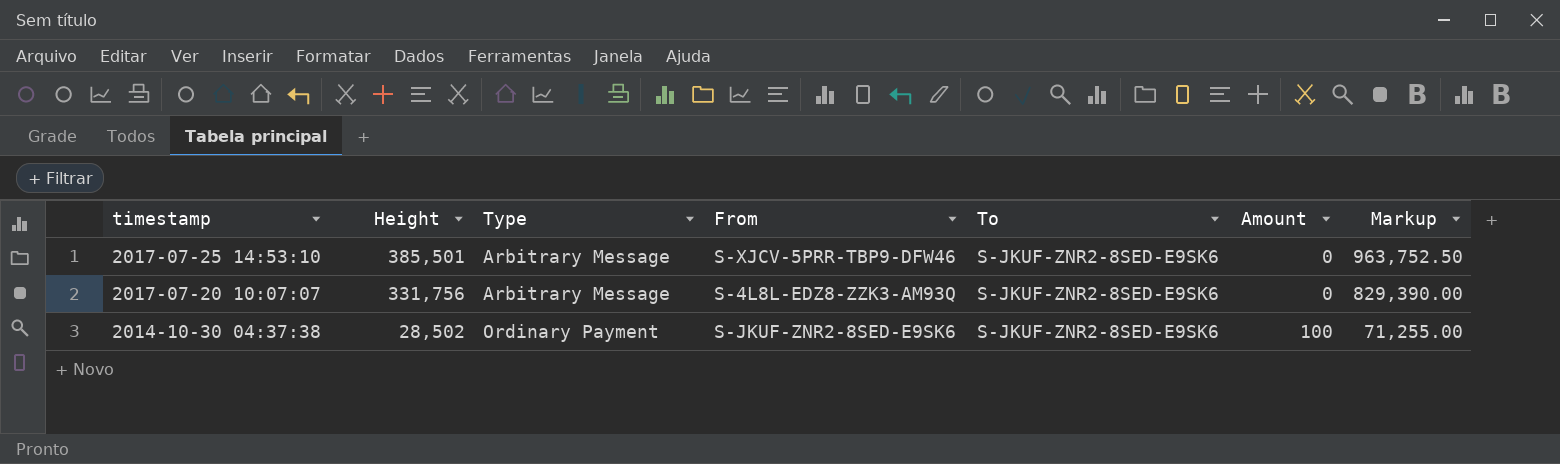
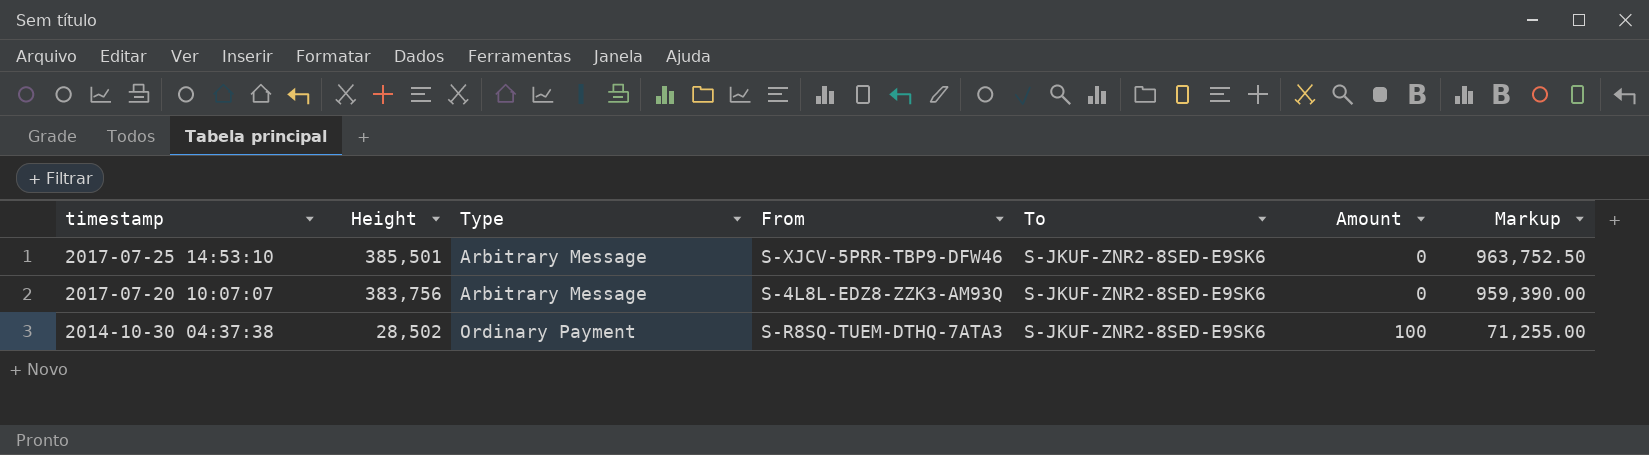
2017-07-20 10:07:07 | Height: 331,756 -> 383,756
2017-07-20 10:07:07 | Markup: 829,390.00 -> 959,390.00
2014-10-30 04:37:38 | From: S-JKUF-ZNR2-8SED-E9SK6 -> S-R8SQ-TUEM-DTHQ-7ATA3

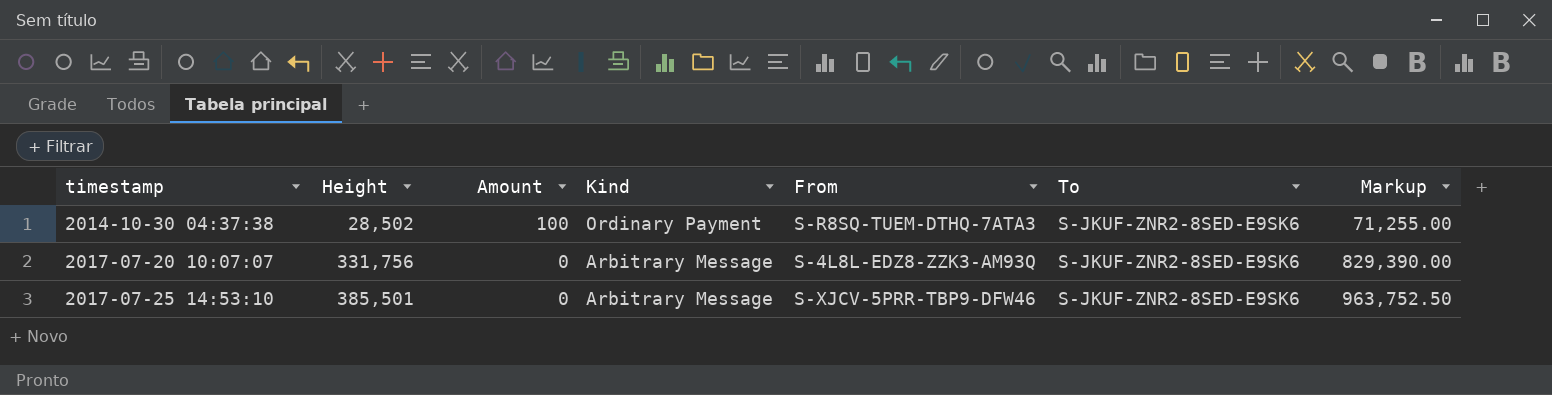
row order: timestamp descending -> timestamp ascending
column Amount | position: 6 -> 3
column name: Type -> Kind
2017-07-20 10:07:07 | Height: 383,756 -> 331,756
2017-07-20 10:07:07 | Markup: 959,390.00 -> 829,390.00

